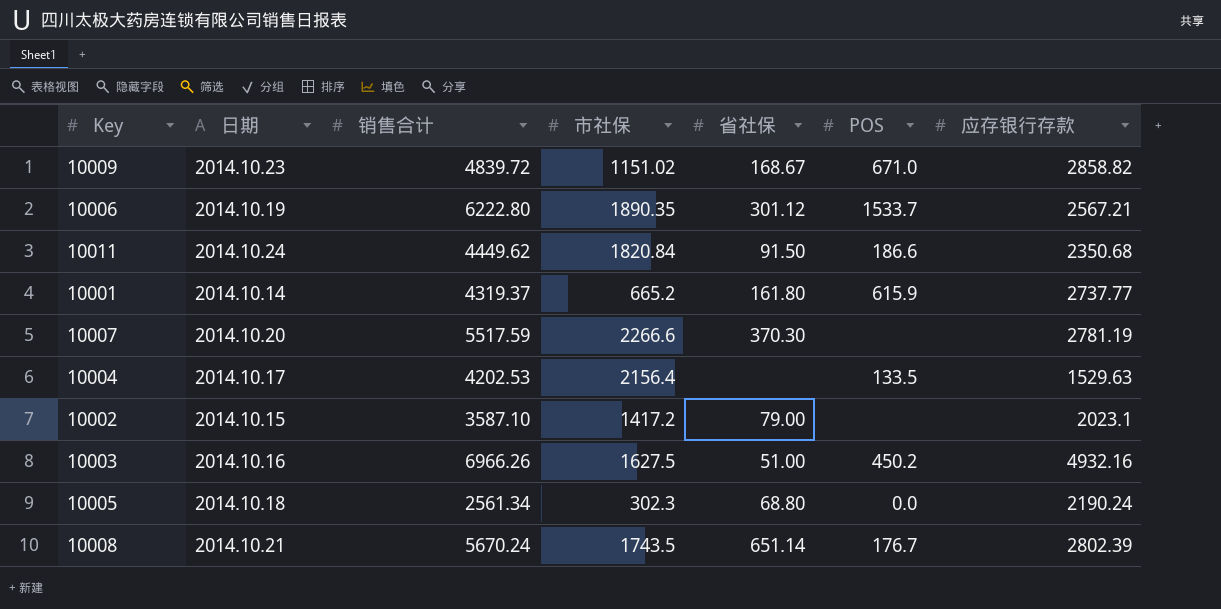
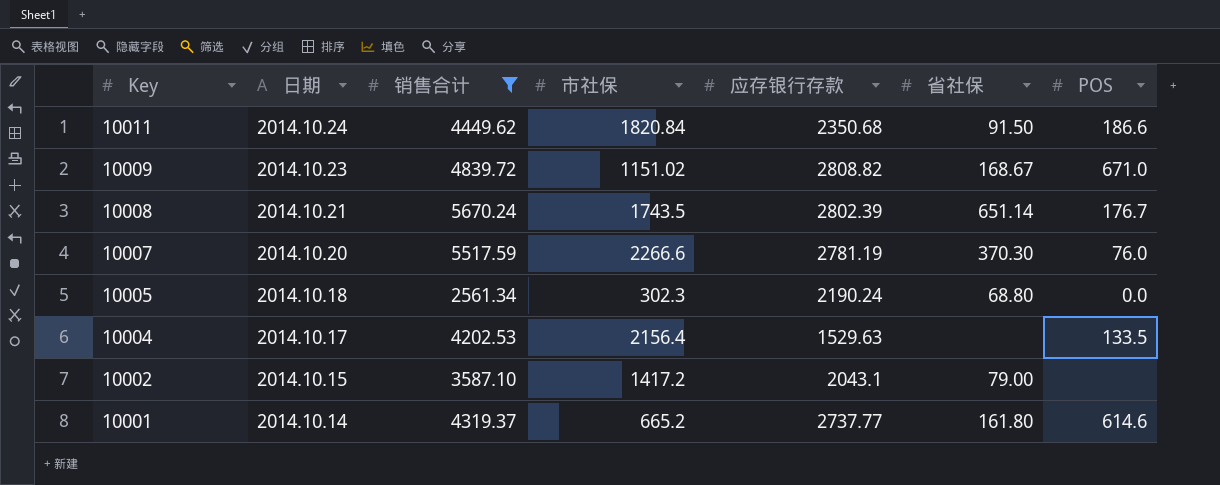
filter: none -> 销售合计 <= 5670.24
row order: none -> Key descending
column 应存银行存款 | position: 7 -> 5
10009 | 应存银行存款: 2858.82 -> 2808.82
10007 | POS: none -> 76.0
10002 | 应存银行存款: 2023.1 -> 2043.1
10001 | POS: 615.9 -> 614.6

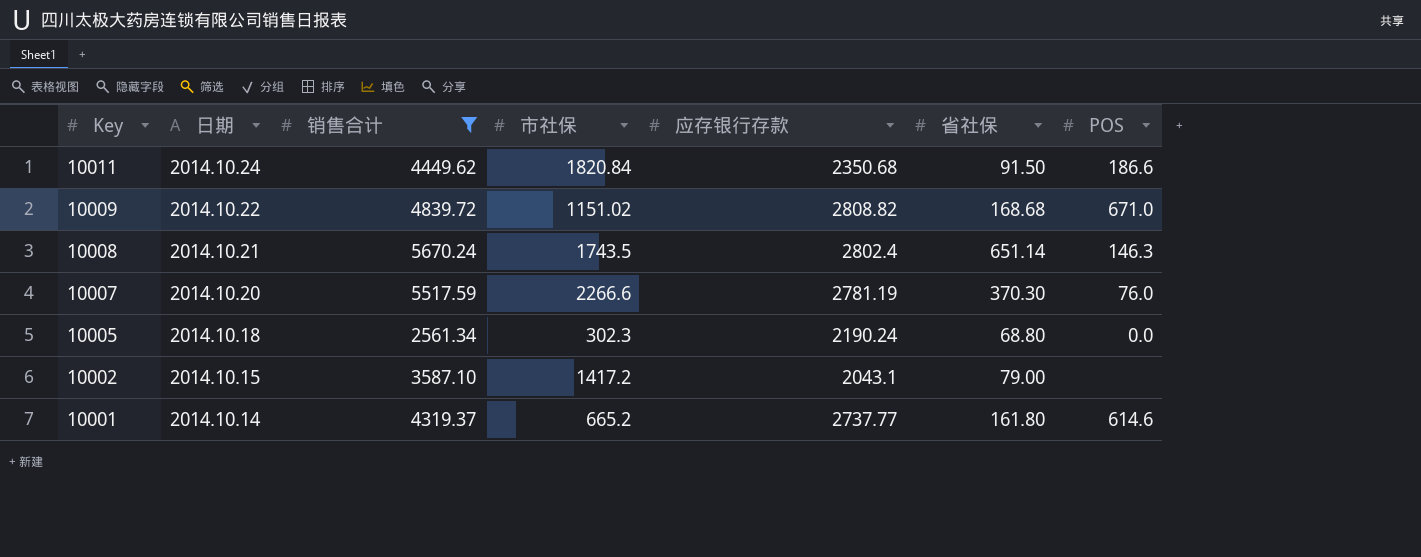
row 10004: 2014.10.17 | 4202.53 | 2156.4 | 1529.63 | none | 133.5 -> none
10009 | 日期: 2014.10.23 -> 2014.10.22
10009 | 省社保: 168.67 -> 168.68
10008 | 应存银行存款: 2802.39 -> 2802.4
10008 | POS: 176.7 -> 146.3

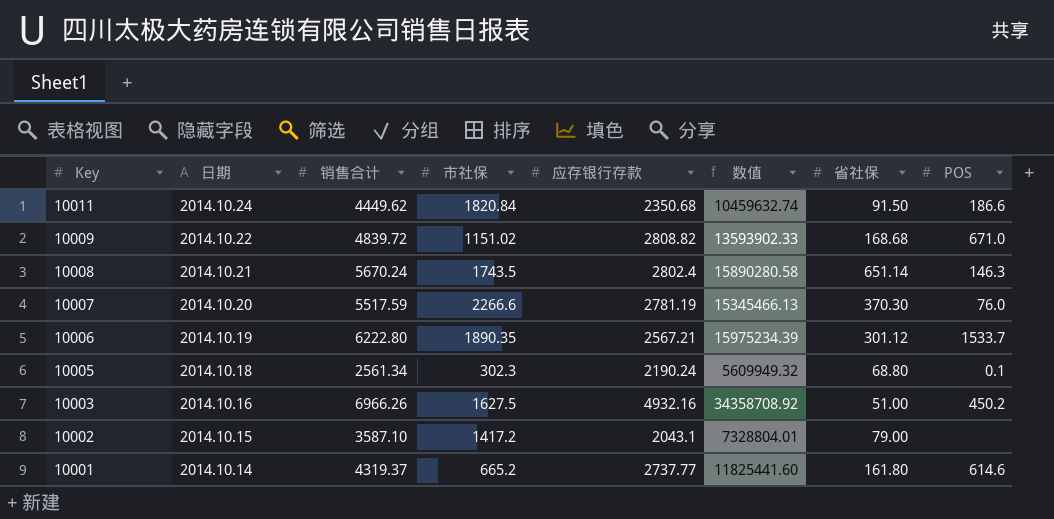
filter: 销售合计 <= 5670.24 -> none
column 数值 | formula: none -> [销售合计] * [应存银行存款]
10005 | POS: 0.0 -> 0.1

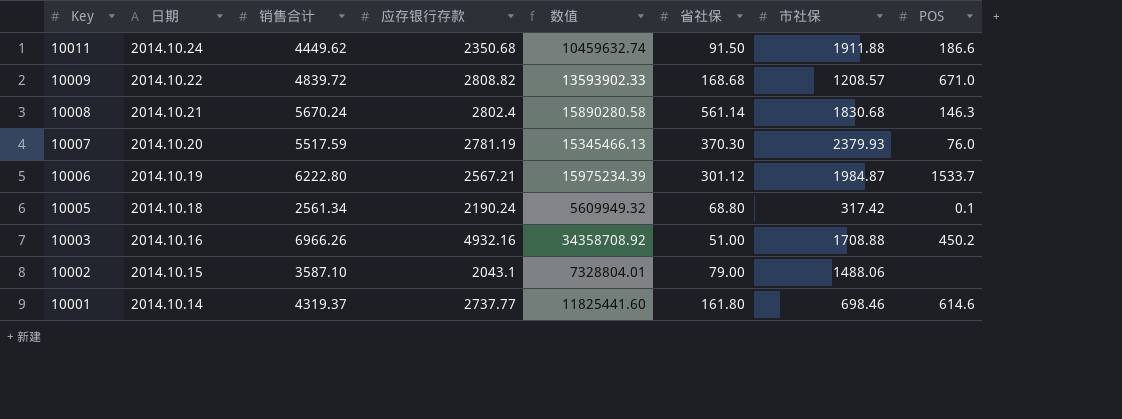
column 市社保 | position: 4 -> 7
10011 | 市社保: 1820.84 -> 1911.88
10009 | 市社保: 1151.02 -> 1208.57
10008 | 省社保: 651.14 -> 561.14
10008 | 市社保: 1743.5 -> 1830.68
10007 | 市社保: 2266.6 -> 2379.93
10006 | 市社保: 1890.35 -> 1984.87
10005 | 市社保: 302.3 -> 317.42
10003 | 市社保: 1627.5 -> 1708.88
10002 | 市社保: 1417.2 -> 1488.06
10001 | 市社保: 665.2 -> 698.46

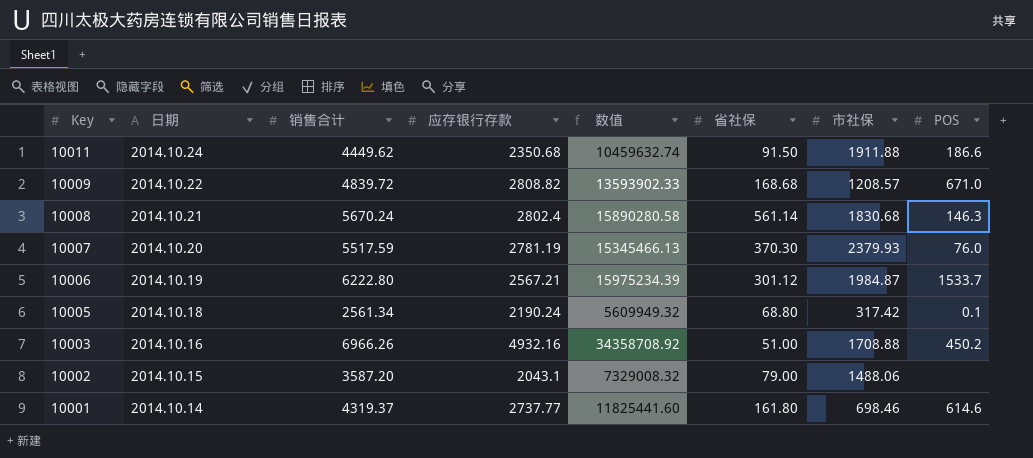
10002 | 销售合计: 3587.10 -> 3587.20
10002 | 数值: 7328804.01 -> 7329008.32

